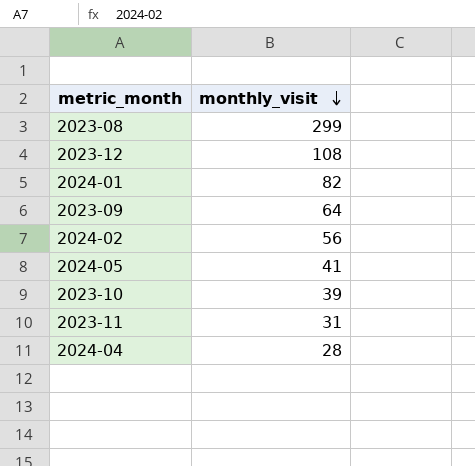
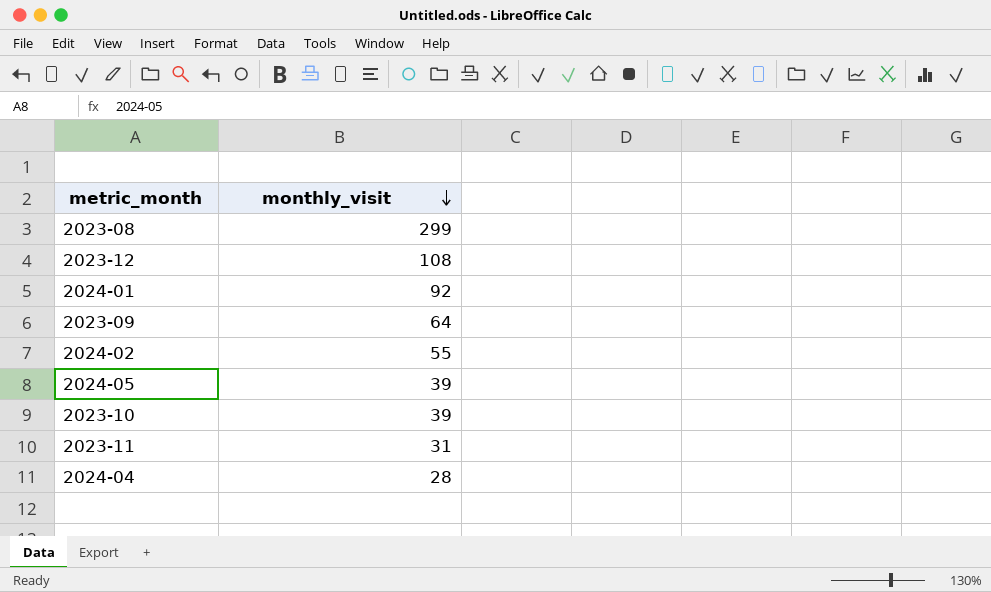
2024-01 | monthly_visit: 82 -> 92
2024-02 | monthly_visit: 56 -> 55
2024-05 | monthly_visit: 41 -> 39

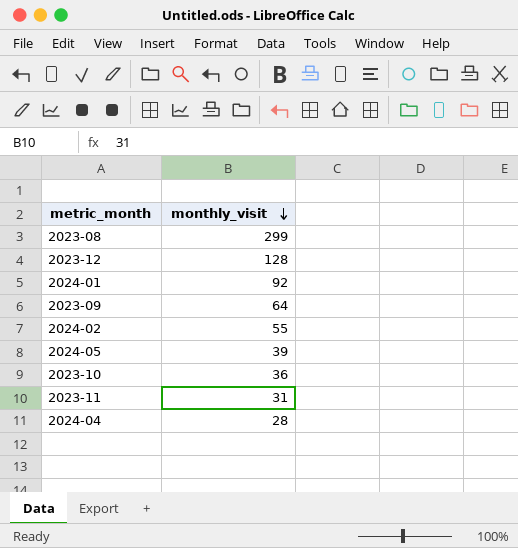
2023-12 | monthly_visit: 108 -> 128
2023-10 | monthly_visit: 39 -> 36

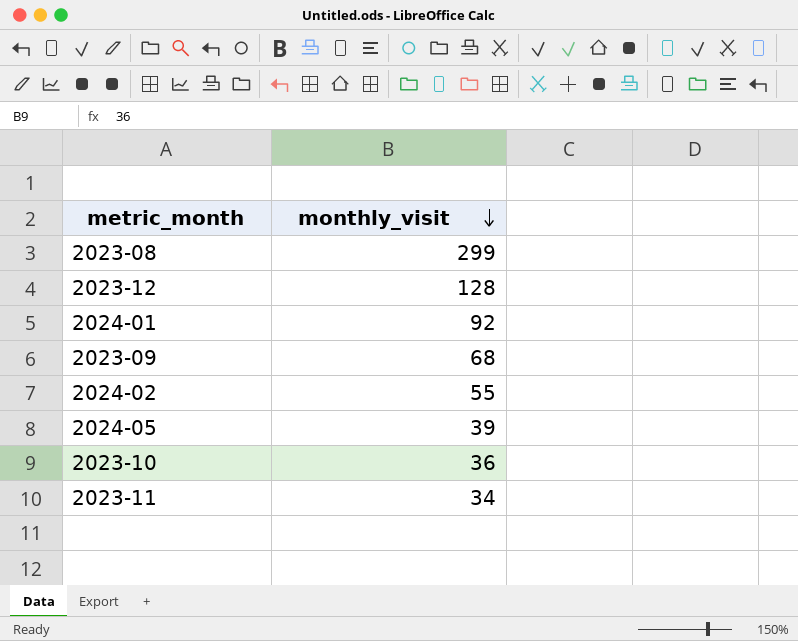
row 2024-04: 28 -> none
2023-09 | monthly_visit: 64 -> 68
2023-11 | monthly_visit: 31 -> 34

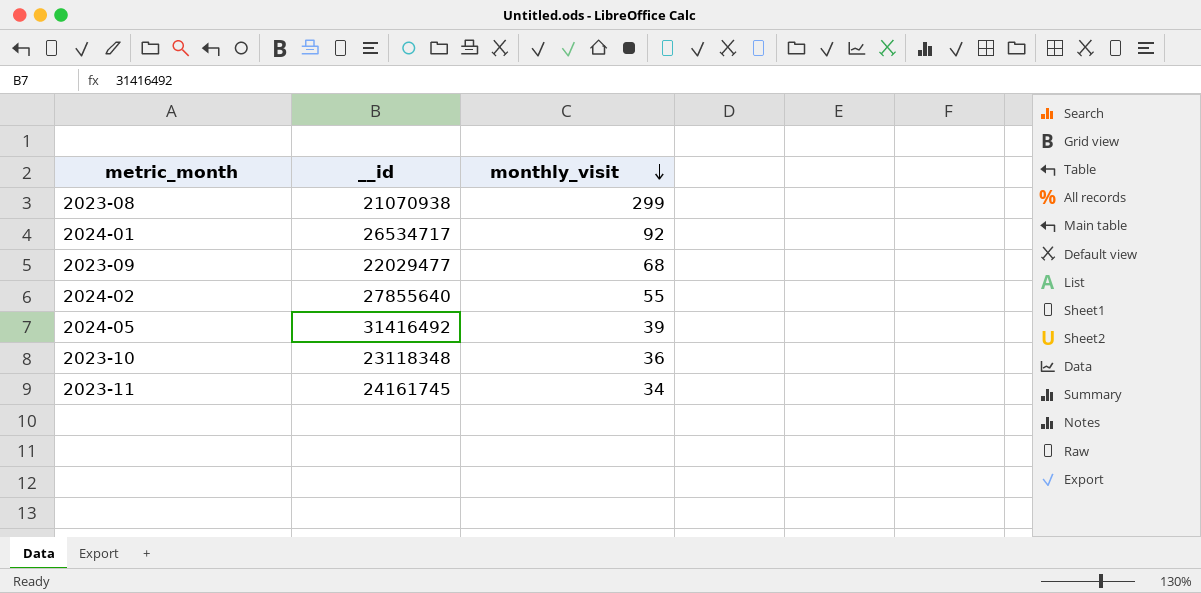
column __id | position: none -> 2
row 2023-12: 128 -> none

